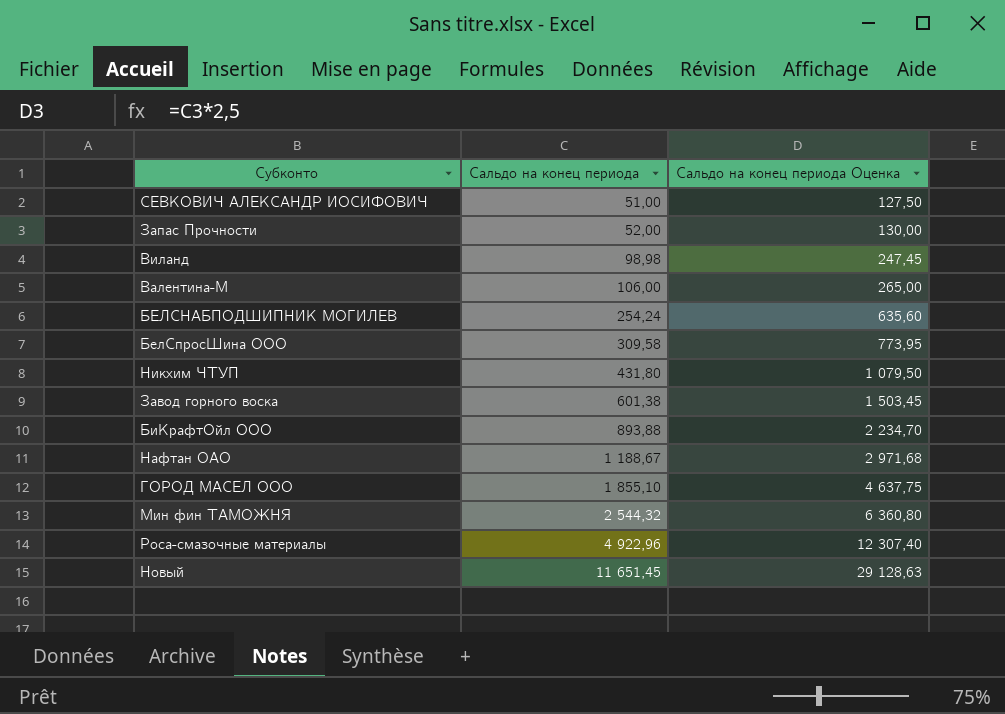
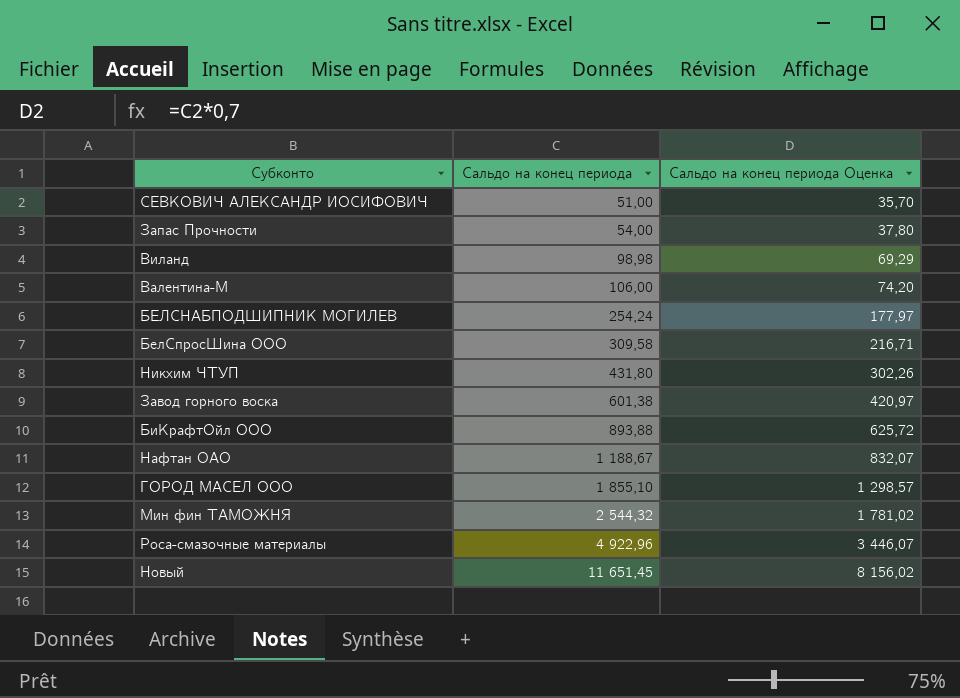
column Сальдо на конец периода Оценка | formula: [Сальдо на конец периода] * 2,5 -> [Сальдо на конец периода] * 0,7
Запас Прочности | Сальдо на конец периода: 52,00 -> 54,00

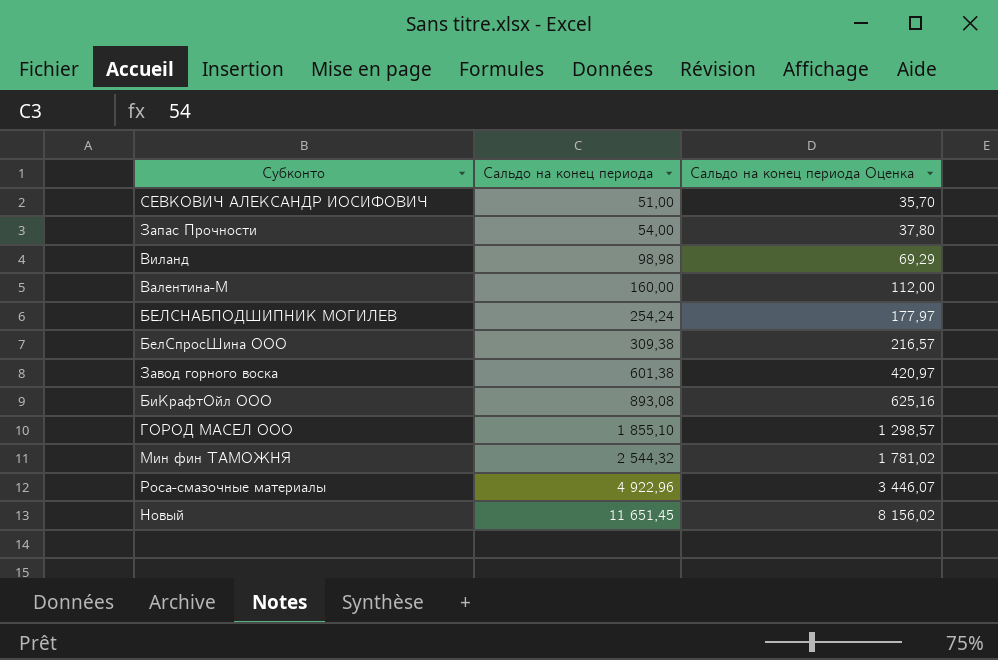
row Никхим ЧТУП: 431,80 | 302,26 -> none
row Нафтан ОАО: 1 188,67 | 832,07 -> none
Валентина-М | Сальдо на конец периода: 106,00 -> 160,00
Валентина-М | Сальдо на конец периода Оценка: 74,20 -> 112,00
БелСпросШина ООО | Сальдо на конец периода: 309,58 -> 309,38
БелСпросШина ООО | Сальдо на конец периода Оценка: 216,71 -> 216,57
БиКрафтОйл ООО | Сальдо на конец периода: 893,88 -> 893,08
БиКрафтОйл ООО | Сальдо на конец периода Оценка: 625,72 -> 625,16

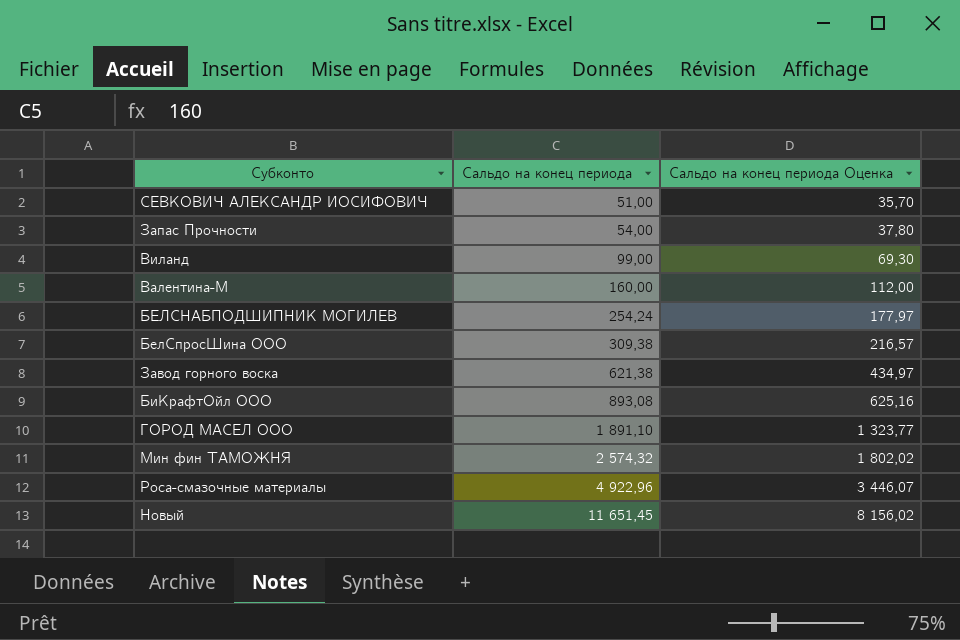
Виланд | Сальдо на конец периода: 98,98 -> 99,00
Виланд | Сальдо на конец периода Оценка: 69,29 -> 69,30
Завод горного воска | Сальдо на конец периода: 601,38 -> 621,38
Завод горного воска | Сальдо на конец периода Оценка: 420,97 -> 434,97
ГОРОД МАСЕЛ ООО | Сальдо на конец периода: 1 855,10 -> 1 891,10
ГОРОД МАСЕЛ ООО | Сальдо на конец периода Оценка: 1 298,57 -> 1 323,77
Мин фин ТАМОЖНЯ | Сальдо на конец периода: 2 544,32 -> 2 574,32
Мин фин ТАМОЖНЯ | Сальдо на конец периода Оценка: 1 781,02 -> 1 802,02

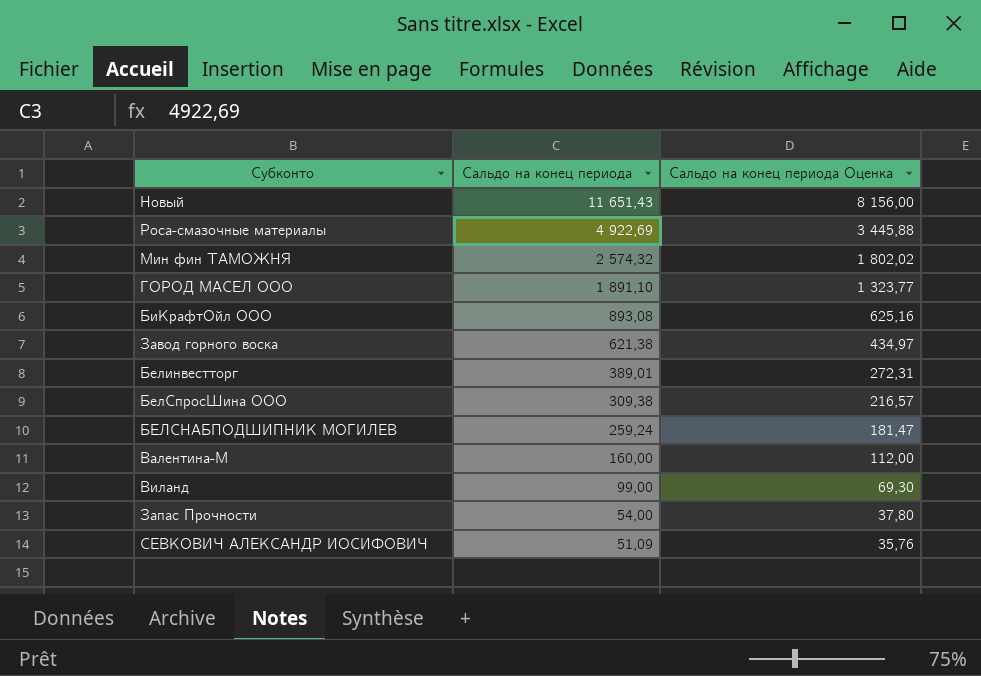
row order: Сальдо на конец периода ascending -> Сальдо на конец периода descending
Новый | Сальдо на конец периода: 11 651,45 -> 11 651,43
Новый | Сальдо на конец периода Оценка: 8 156,02 -> 8 156,00
Роса-смазочные материалы | Сальдо на конец периода: 4 922,96 -> 4 922,69
Роса-смазочные материалы | Сальдо на конец периода Оценка: 3 446,07 -> 3 445,88
row Белинвестторг: none -> 389,01 | 272,31
БЕЛСНАБПОДШИПНИК МОГИЛЕВ | Сальдо на конец периода: 254,24 -> 259,24
БЕЛСНАБПОДШИПНИК МОГИЛЕВ | Сальдо на конец периода Оценка: 177,97 -> 181,47
СЕВКОВИЧ АЛЕКСАНДР ИОСИФОВИЧ | Сальдо на конец периода: 51,00 -> 51,09
СЕВКОВИЧ АЛЕКСАНДР ИОСИФОВИЧ | Сальдо на конец периода Оценка: 35,70 -> 35,76

